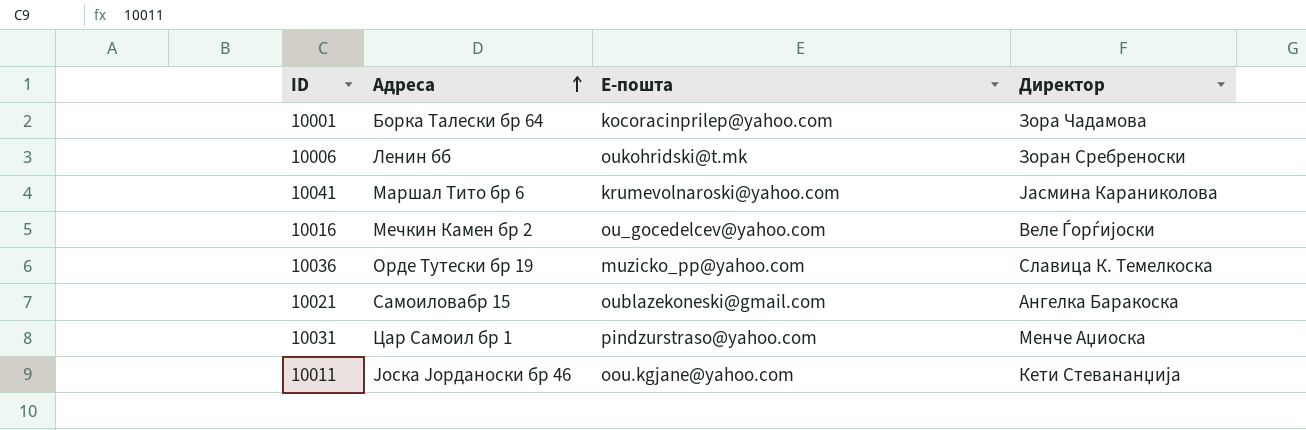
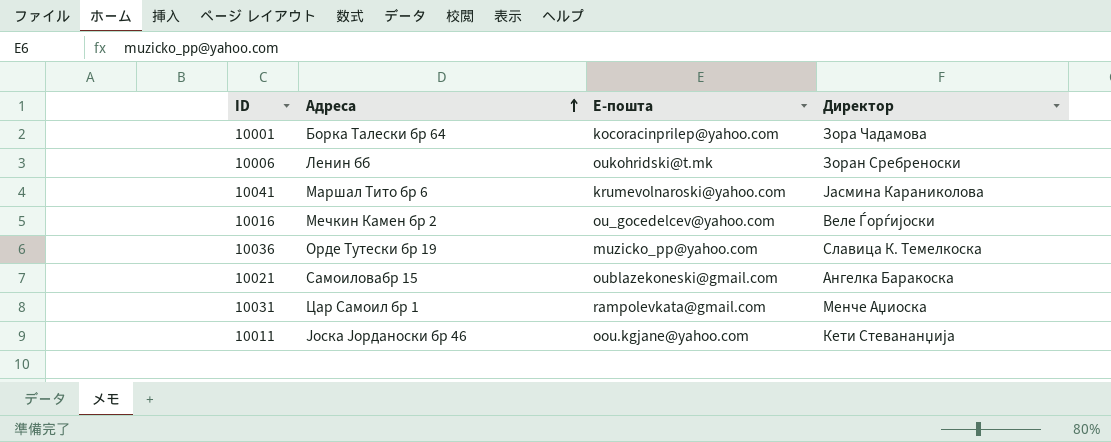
10031 | Е-пошта: pindzurstraso@yahoo.com -> rampolevkata@gmail.com

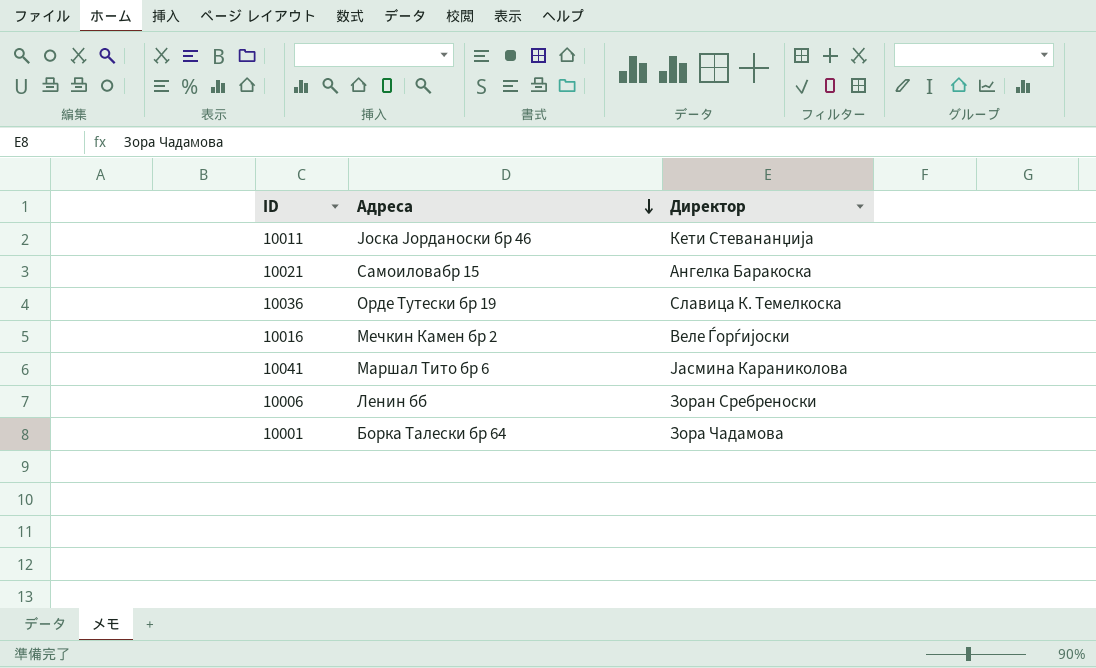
row order: Адреса ascending -> Адреса descending
column Е-пошта | position: 3 -> none
row 10031: Цар Самоил бр 1 | rampolevkata@gmail.com | Менче Аџиоска -> none

